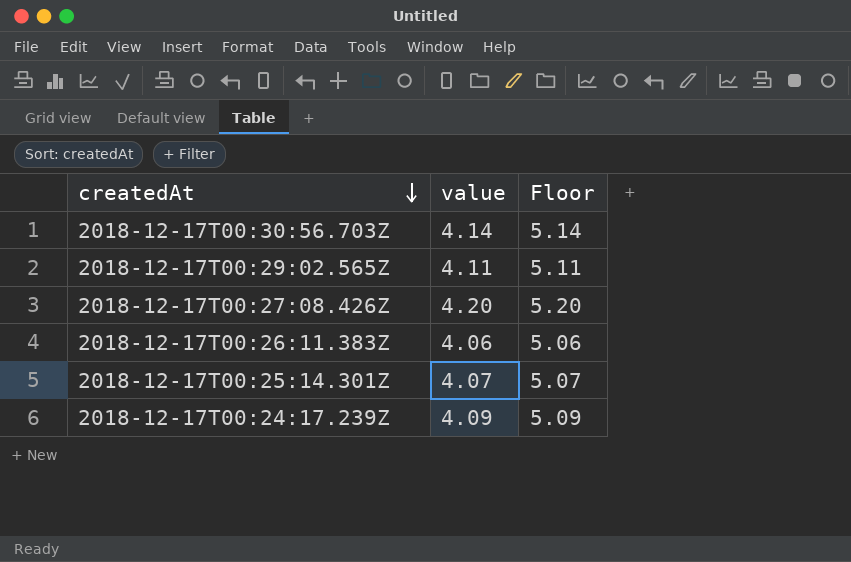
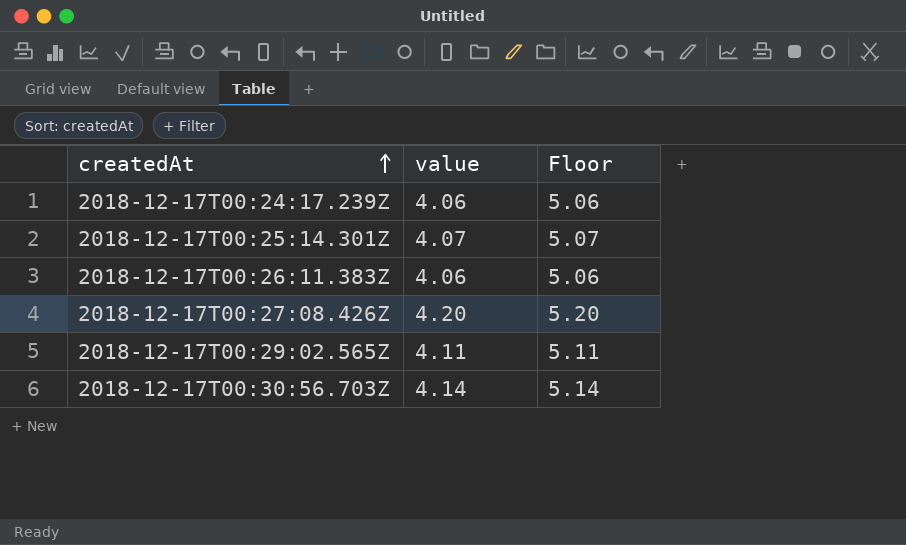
row order: createdAt descending -> createdAt ascending
2018-12-17T00:24:17.239Z | value: 4.09 -> 4.06
2018-12-17T00:24:17.239Z | Floor: 5.09 -> 5.06

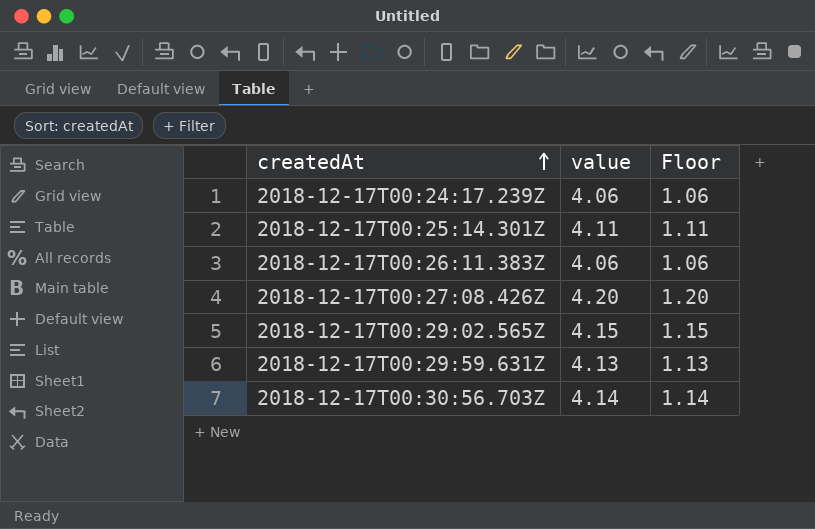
column Floor | formula: [value] + 1 -> [value] - 3
2018-12-17T00:25:14.301Z | value: 4.07 -> 4.11
2018-12-17T00:29:02.565Z | value: 4.11 -> 4.15
row 2018-12-17T00:29:59.631Z: none -> 4.13 | 1.13

